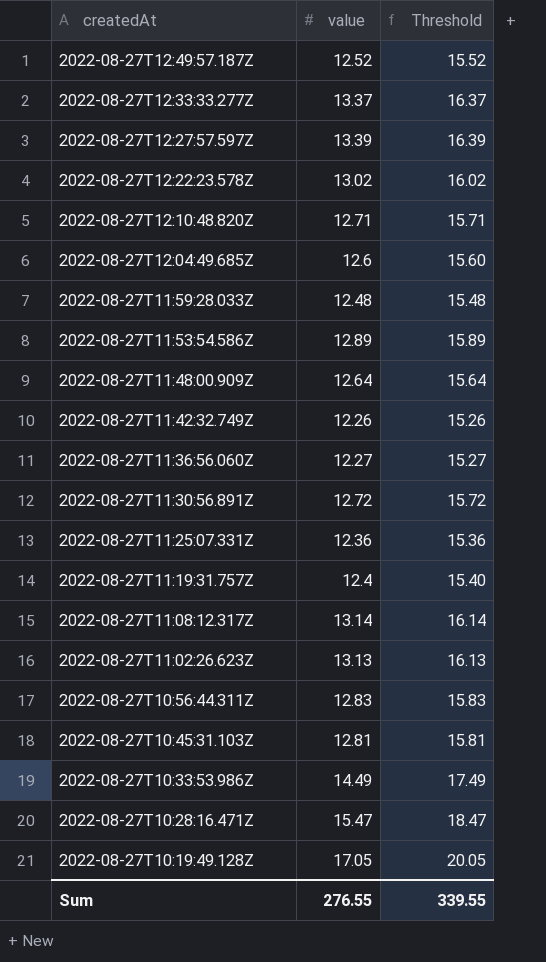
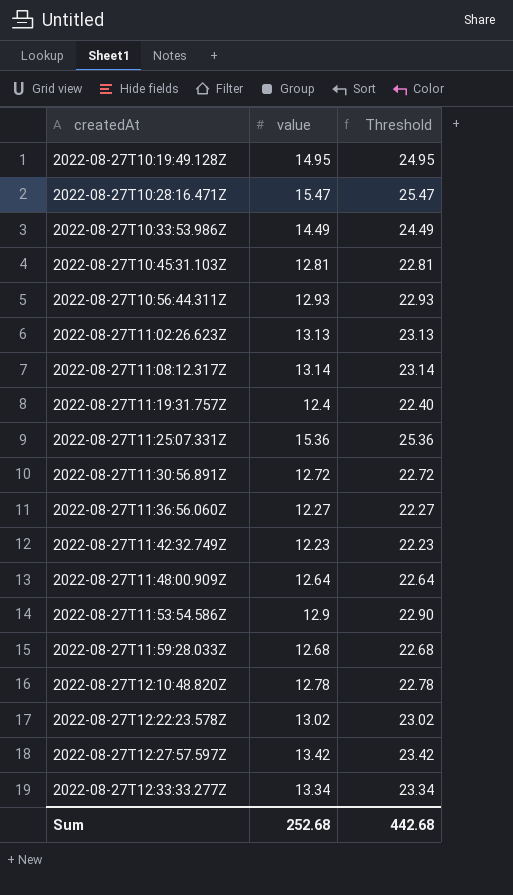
row order: createdAt descending -> createdAt ascending
column Threshold | formula: [value] + 3 -> [value] + 10
row 2022-08-27T12:49:57.187Z: 12.52 | 15.52 -> none
row 2022-08-27T12:04:49.685Z: 12.6 | 15.60 -> none
2022-08-27T10:19:49.128Z | value: 17.05 -> 14.95
2022-08-27T10:56:44.311Z | value: 12.83 -> 12.93
2022-08-27T11:25:07.331Z | value: 12.36 -> 15.36
2022-08-27T11:42:32.749Z | value: 12.26 -> 12.23
2022-08-27T11:53:54.586Z | value: 12.89 -> 12.9
2022-08-27T11:59:28.033Z | value: 12.48 -> 12.68
2022-08-27T12:10:48.820Z | value: 12.71 -> 12.78
2022-08-27T12:27:57.597Z | value: 13.39 -> 13.42
2022-08-27T12:33:33.277Z | value: 13.37 -> 13.34
Sum | value: 276.55 -> 252.68
Sum | Threshold: 339.55 -> 442.68

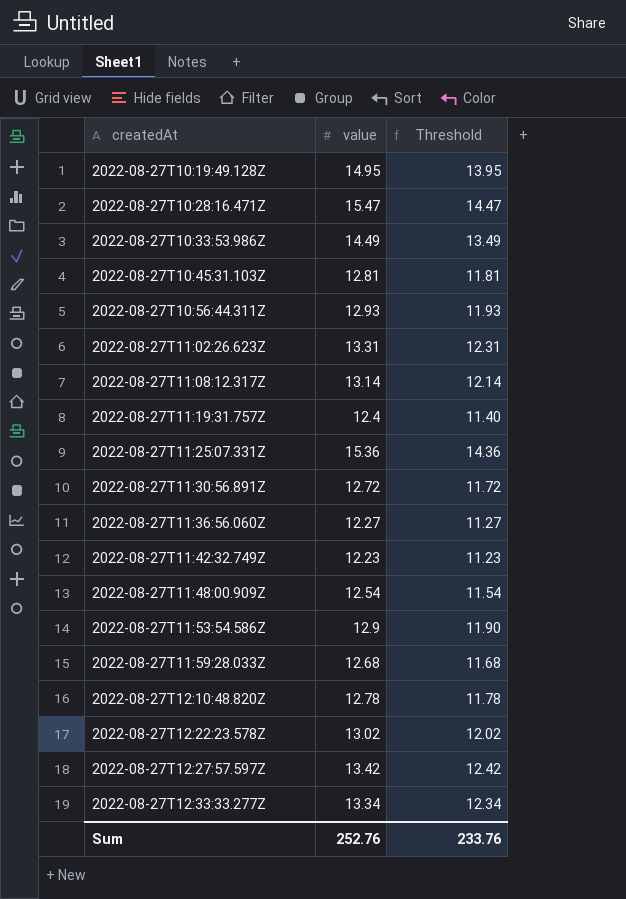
column Threshold | formula: [value] + 10 -> [value] - 1
2022-08-27T11:02:26.623Z | value: 13.13 -> 13.31
2022-08-27T11:48:00.909Z | value: 12.64 -> 12.54
Sum | value: 252.68 -> 252.76
Sum | Threshold: 442.68 -> 233.76

